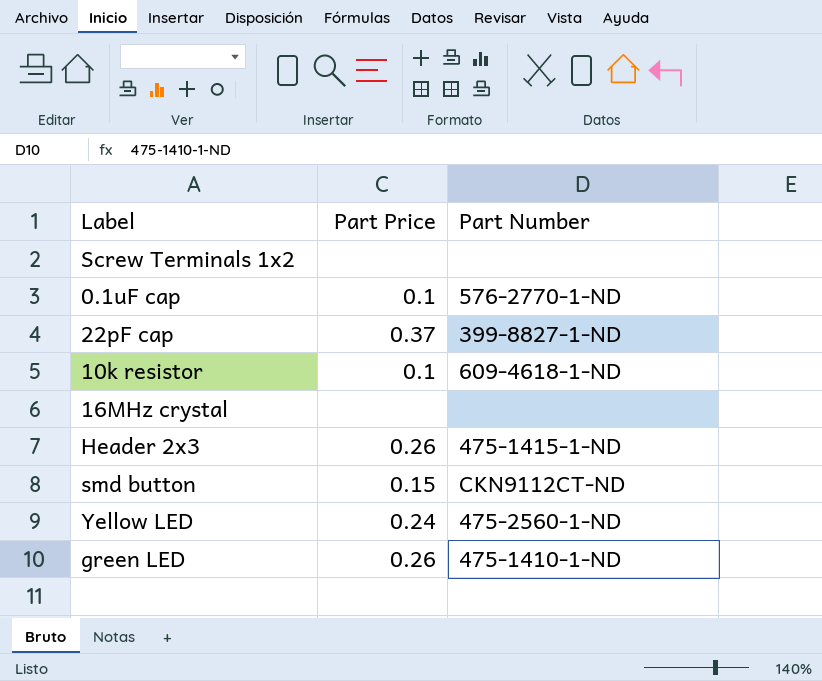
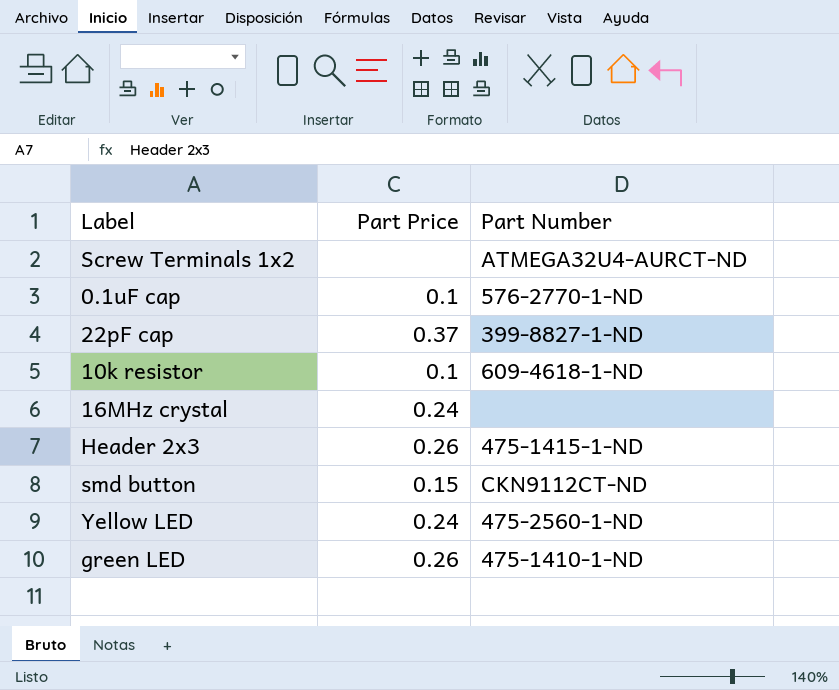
Screw Terminals 1x2 | Part Number: none -> ATMEGA32U4-AURCT-ND
16MHz crystal | Part Price: none -> 0.24

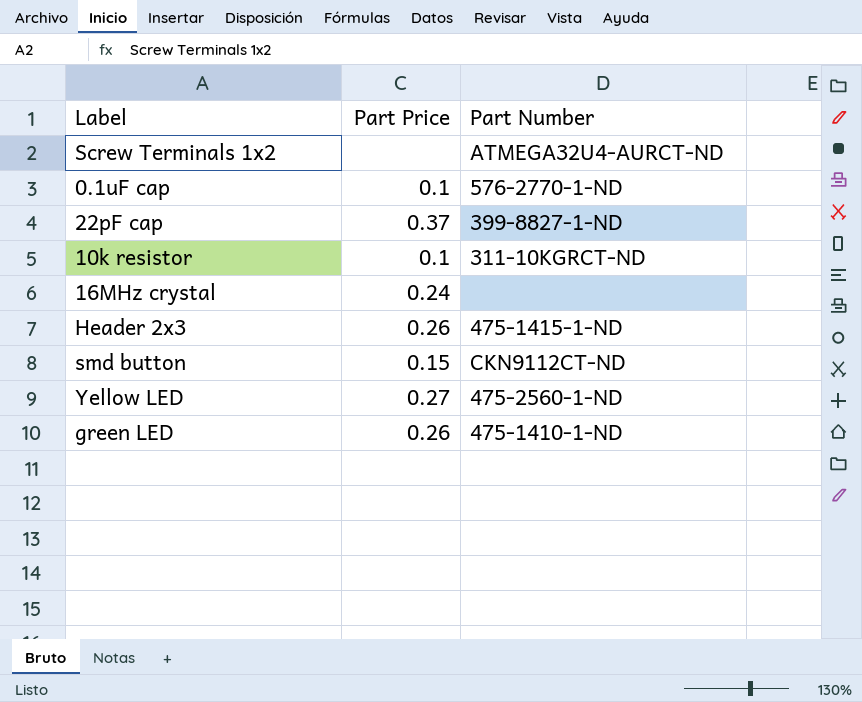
10k resistor | Part Number: 609-4618-1-ND -> 311-10KGRCT-ND
Yellow LED | Part Price: 0.24 -> 0.27

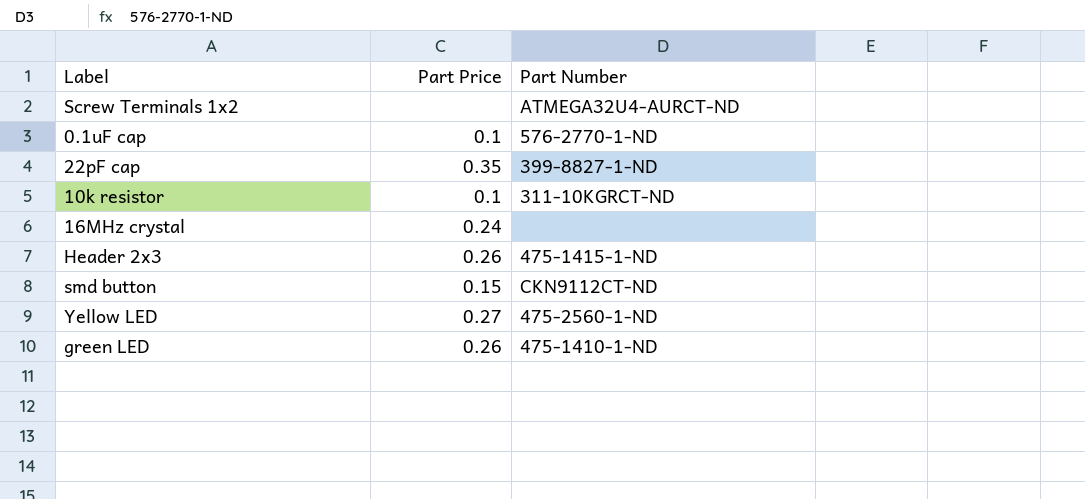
22pF cap | Part Price: 0.37 -> 0.35

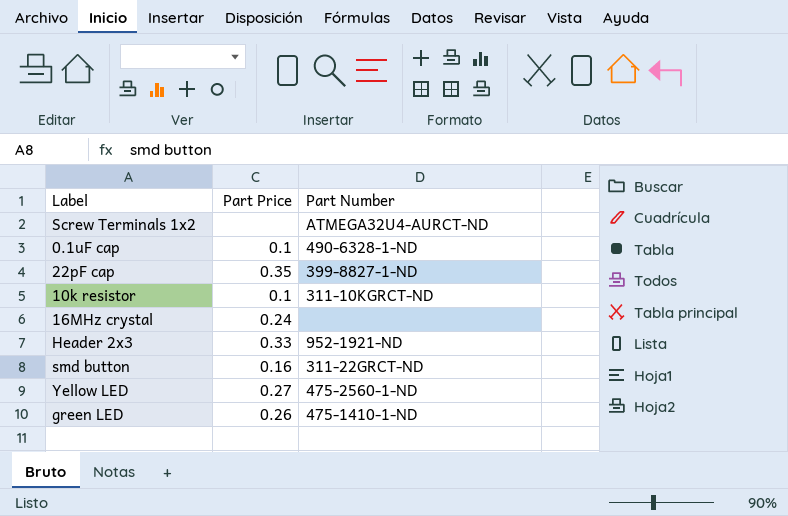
0.1uF cap | Part Number: 576-2770-1-ND -> 490-6328-1-ND
Header 2x3 | Part Price: 0.26 -> 0.33
Header 2x3 | Part Number: 475-1415-1-ND -> 952-1921-ND
smd button | Part Price: 0.15 -> 0.16
smd button | Part Number: CKN9112CT-ND -> 311-22GRCT-ND

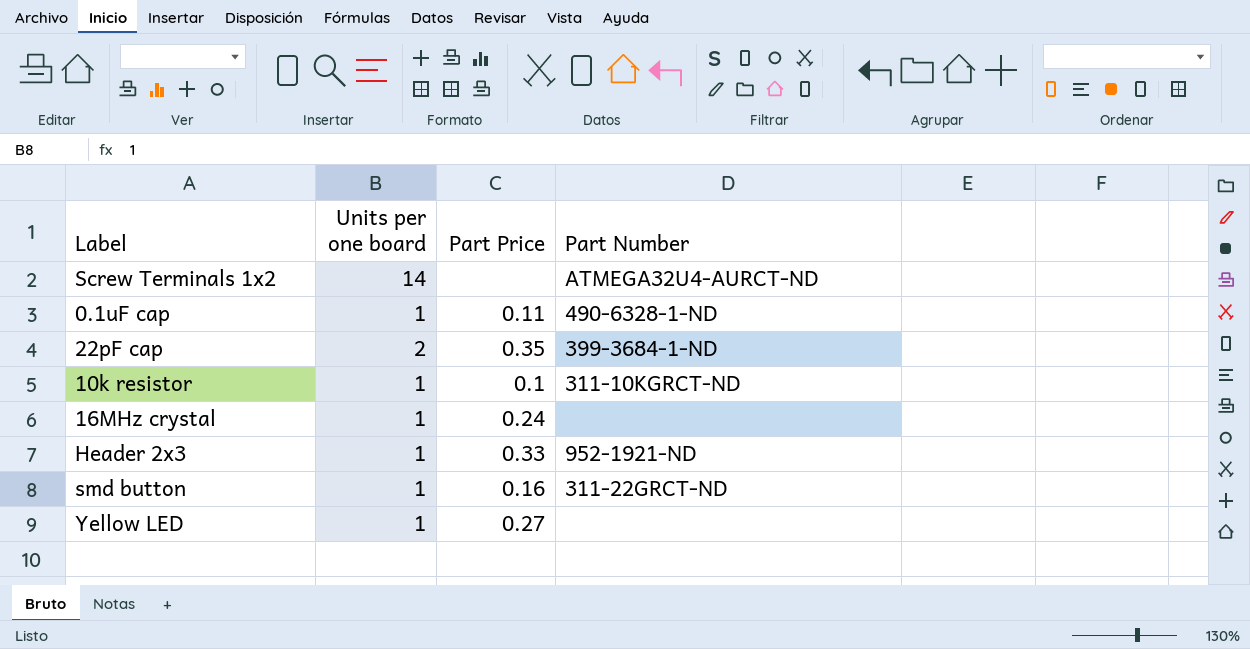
column Units per one board | position: none -> 2
row green LED: 0.26 | 475-1410-1-ND -> none
0.1uF cap | Part Price: 0.1 -> 0.11
22pF cap | Part Number: 399-8827-1-ND -> 399-3684-1-ND
Yellow LED | Part Number: 475-2560-1-ND -> none

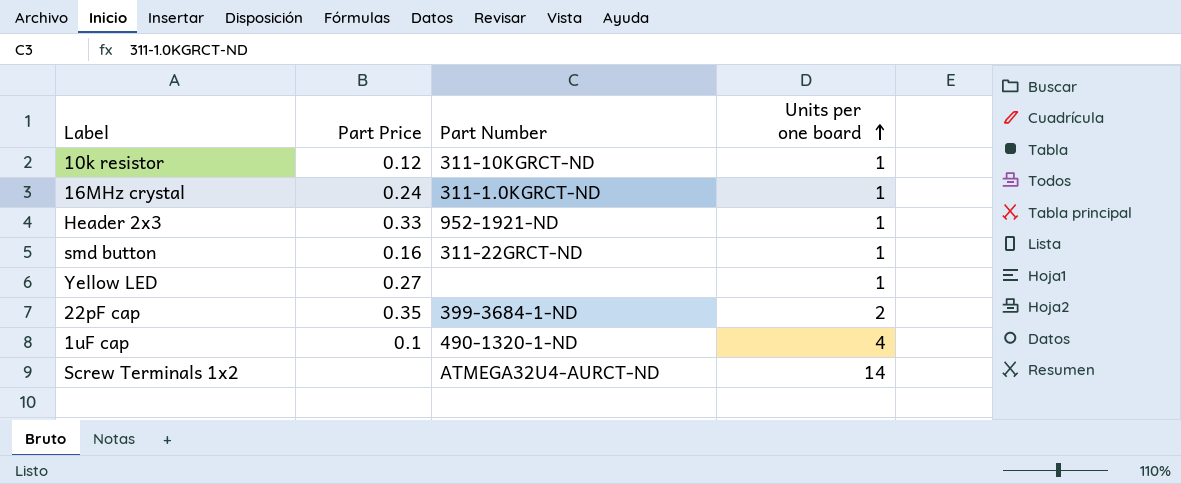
row order: none -> Units per one board ascending
column Units per one board | position: 2 -> 4
row 0.1uF cap: 1 | 0.11 | 490-6328-1-ND -> none
10k resistor | Part Price: 0.1 -> 0.12
16MHz crystal | Part Number: none -> 311-1.0KGRCT-ND
row 1uF cap: none -> 0.1 | 490-1320-1-ND | 4

